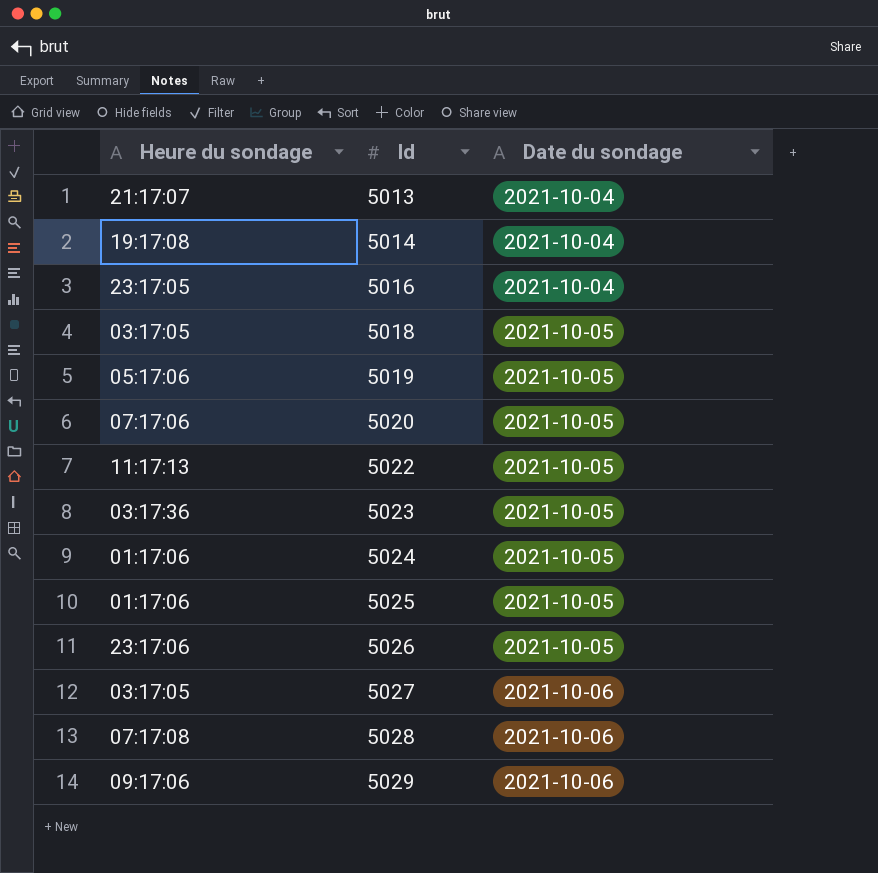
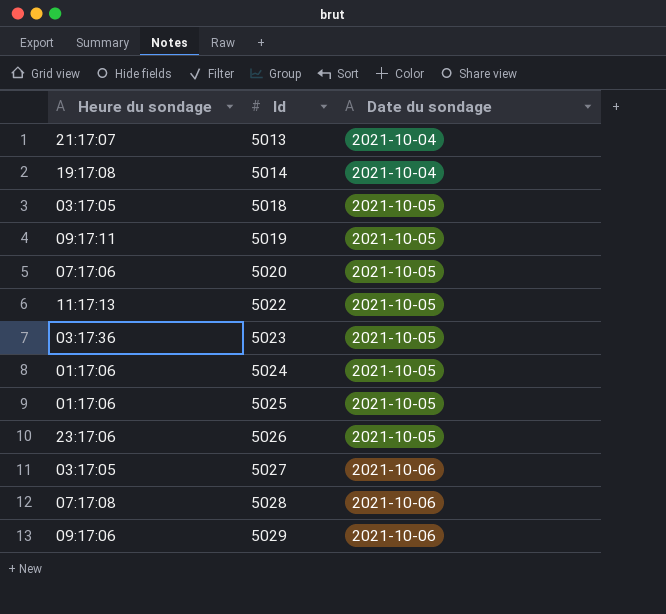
row 5016: 23:17:05 | 2021-10-04 -> none
5019 | Heure du sondage: 05:17:06 -> 09:17:11

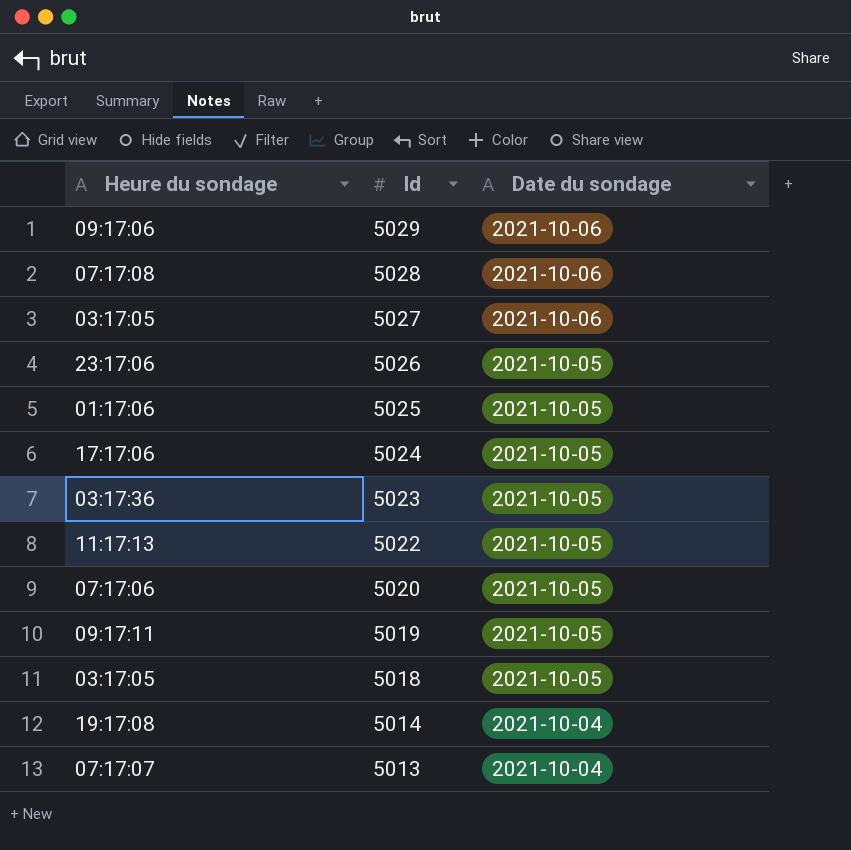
row order: Id ascending -> Id descending
5024 | Heure du sondage: 01:17:06 -> 17:17:06
5013 | Heure du sondage: 21:17:07 -> 07:17:07

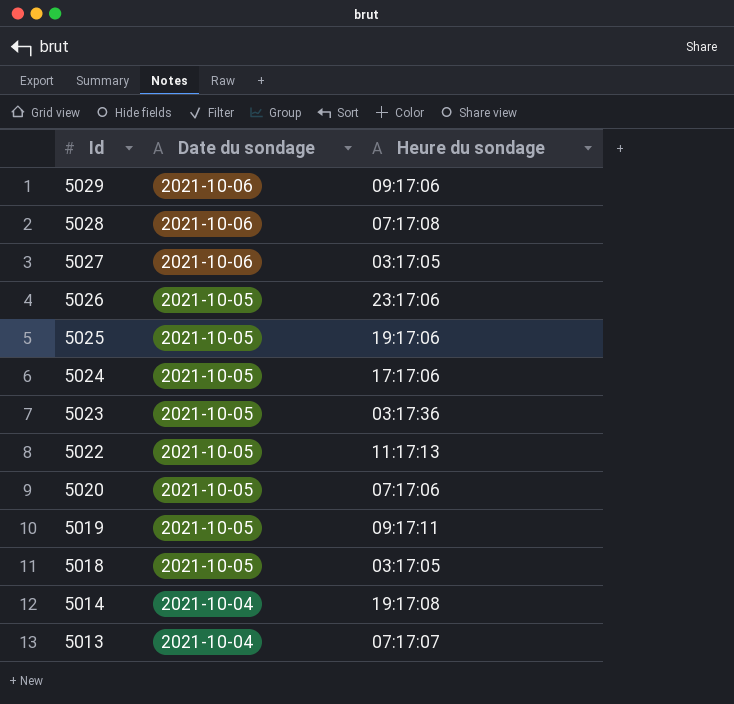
column Heure du sondage | position: 1 -> 3
5025 | Heure du sondage: 01:17:06 -> 19:17:06

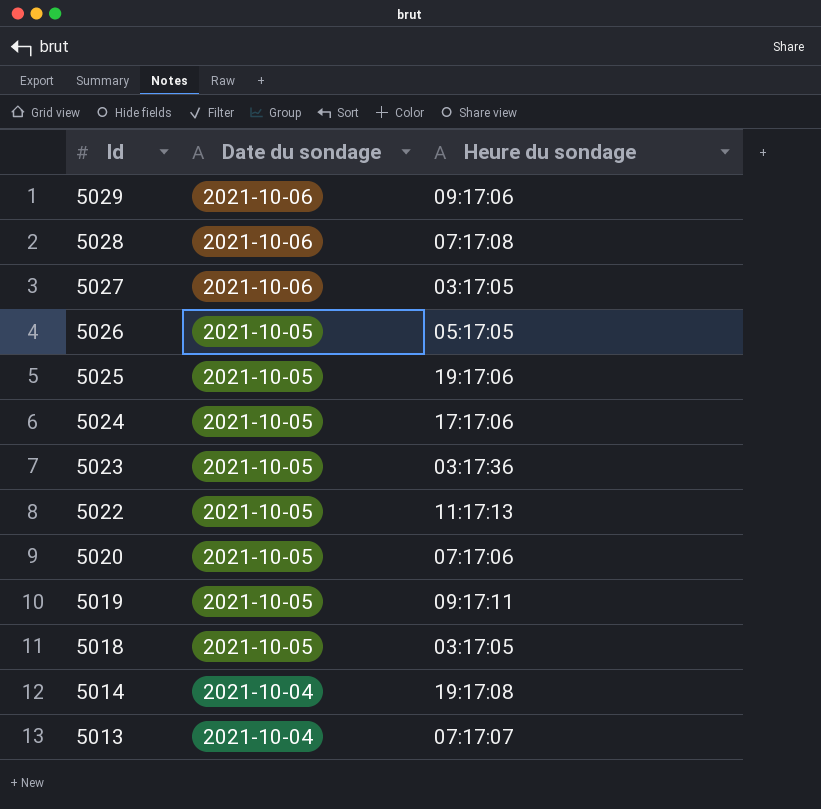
5026 | Heure du sondage: 23:17:06 -> 05:17:05

